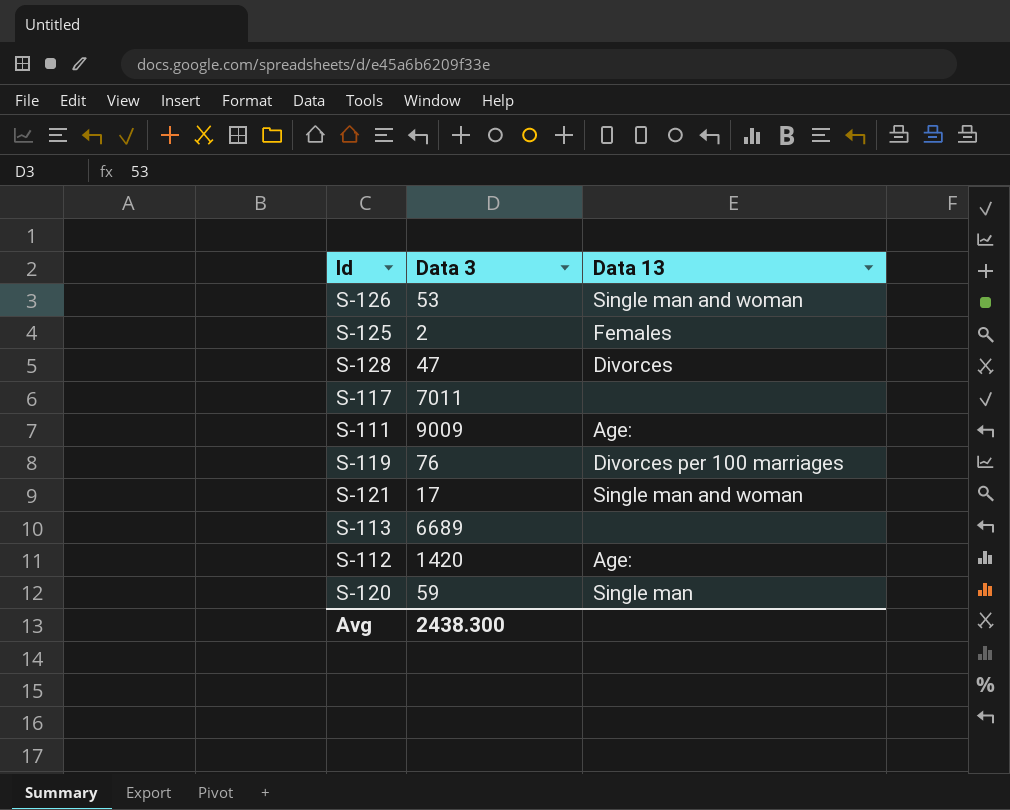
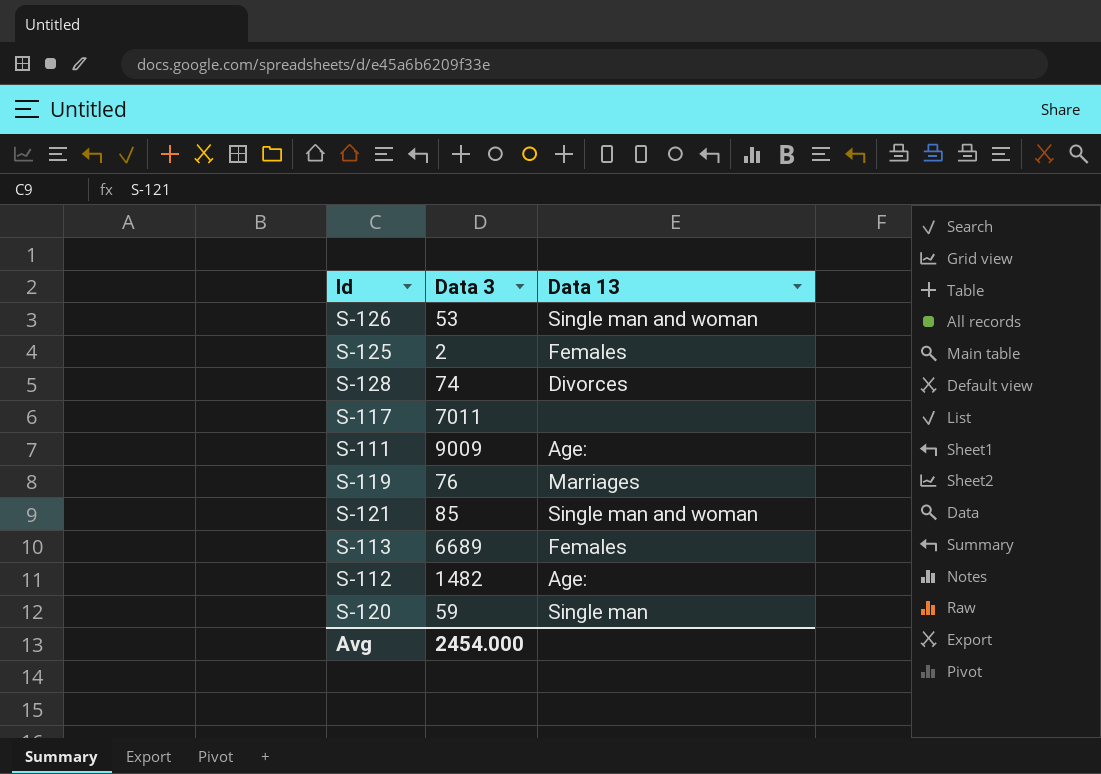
S-128 | Data 3: 47 -> 74
S-119 | Data 13: Divorces per 100 marriages -> Marriages
S-121 | Data 3: 17 -> 85
S-113 | Data 13: none -> Females
S-112 | Data 3: 1420 -> 1482
Avg | Data 3: 2438.300 -> 2454.000

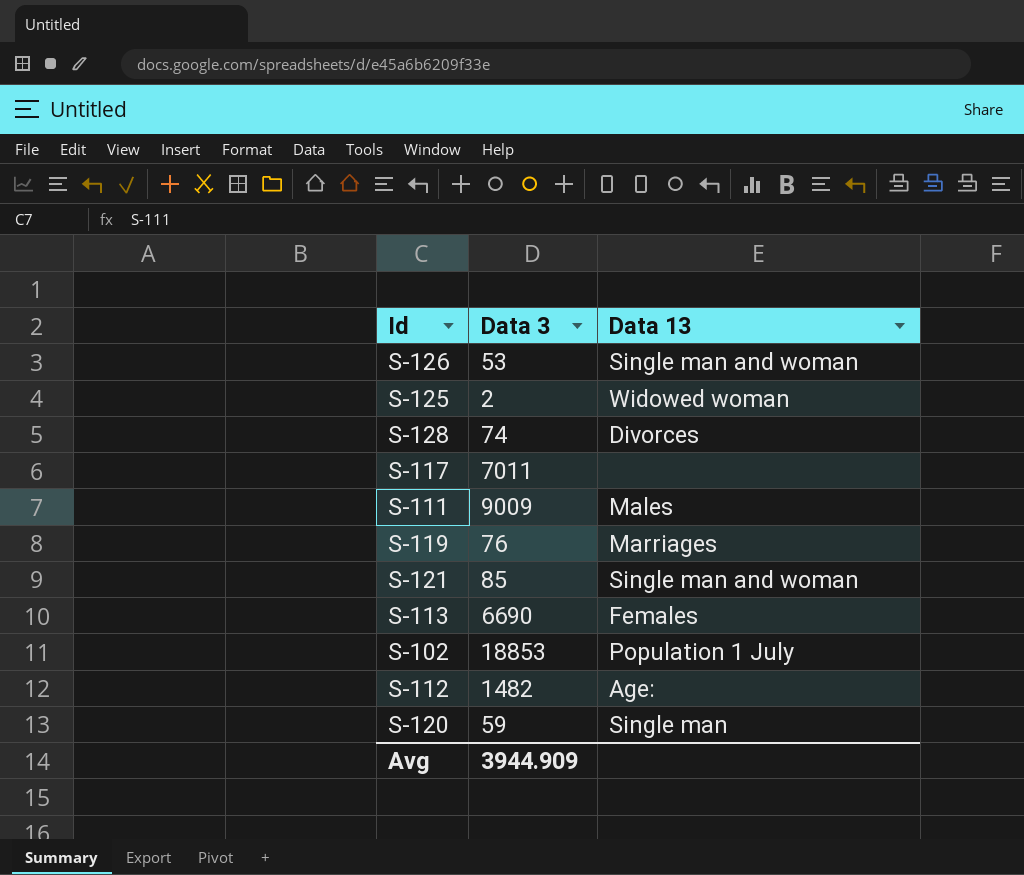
S-125 | Data 13: Females -> Widowed woman
S-111 | Data 13: Age: -> Males
S-113 | Data 3: 6689 -> 6690
row S-102: none -> 18853 | Population 1 July
Avg | Data 3: 2454.000 -> 3944.909

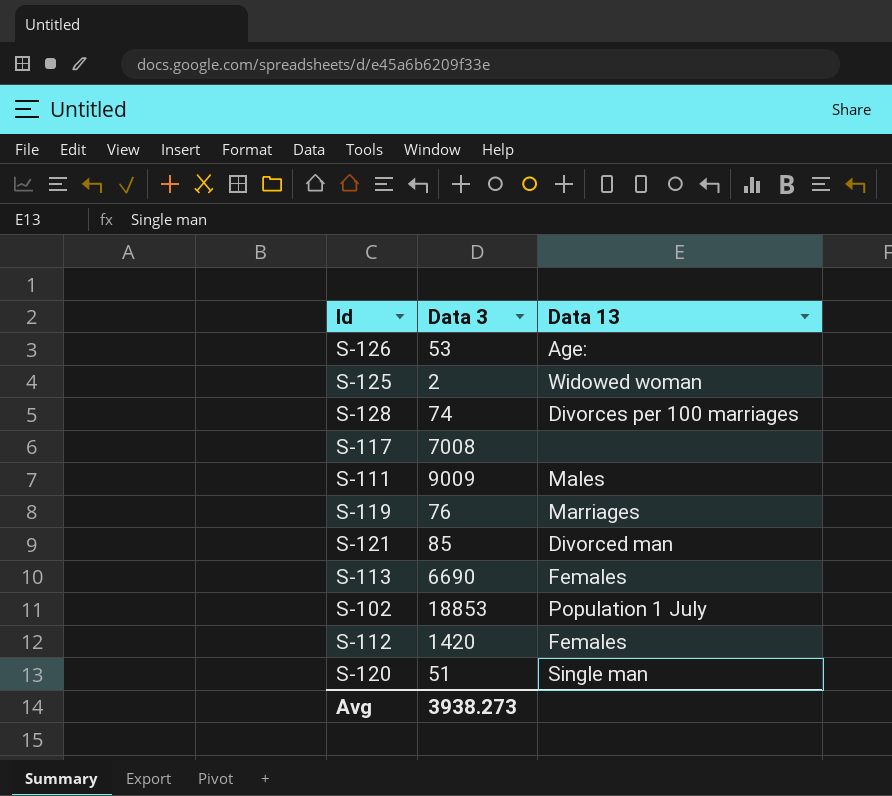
S-126 | Data 13: Single man and woman -> Age:
S-128 | Data 13: Divorces -> Divorces per 100 marriages
S-117 | Data 3: 7011 -> 7008
S-121 | Data 13: Single man and woman -> Divorced man
S-112 | Data 3: 1482 -> 1420
S-112 | Data 13: Age: -> Females
S-120 | Data 3: 59 -> 51
Avg | Data 3: 3944.909 -> 3938.273

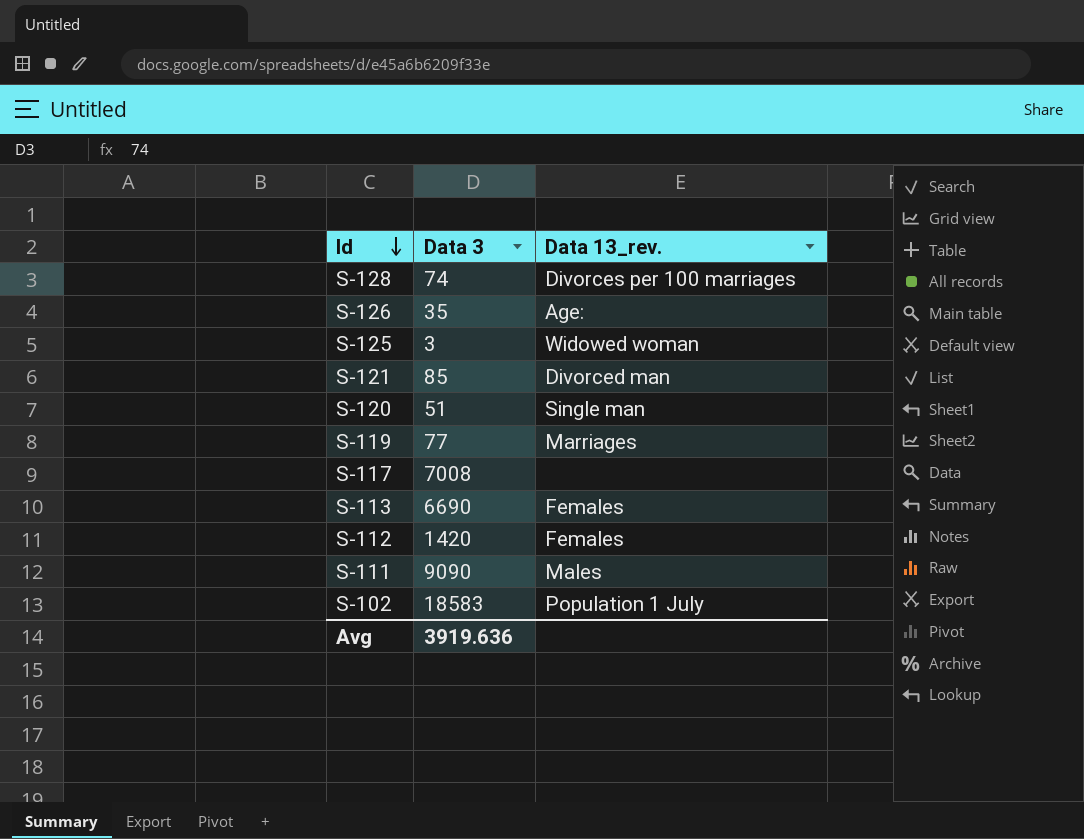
row order: none -> Id descending
column name: Data 13 -> Data 13_rev.
S-126 | Data 3: 53 -> 35
S-125 | Data 3: 2 -> 3
S-119 | Data 3: 76 -> 77
S-111 | Data 3: 9009 -> 9090
S-102 | Data 3: 18853 -> 18583
Avg | Data 3: 3938.273 -> 3919.636

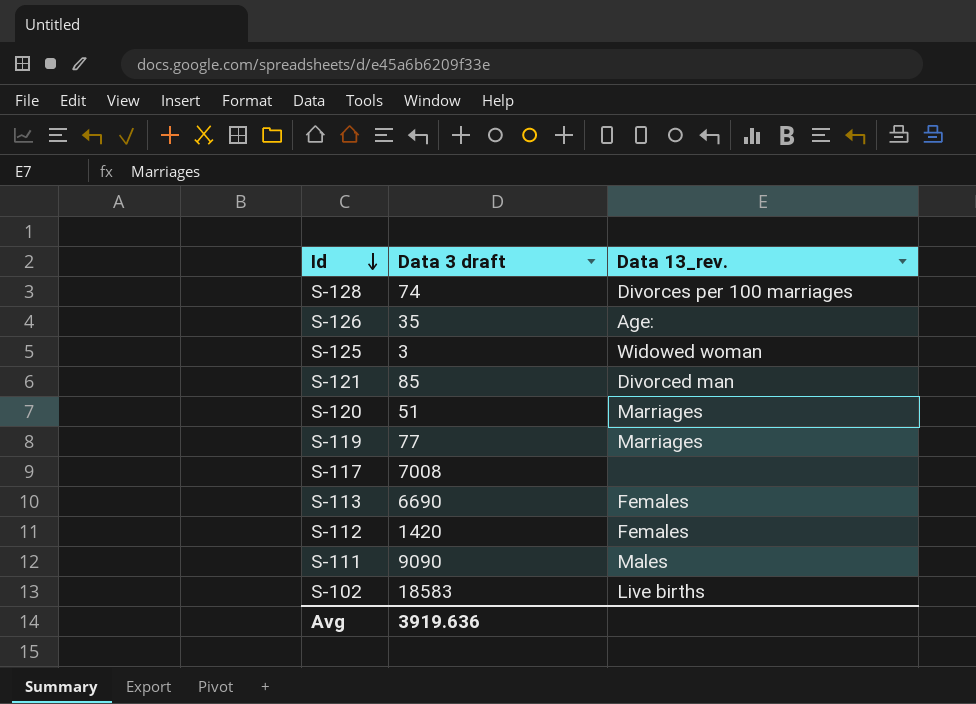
column name: Data 3 -> Data 3 draft
S-120 | Data 13_rev.: Single man -> Marriages
S-102 | Data 13_rev.: Population 1 July -> Live births

